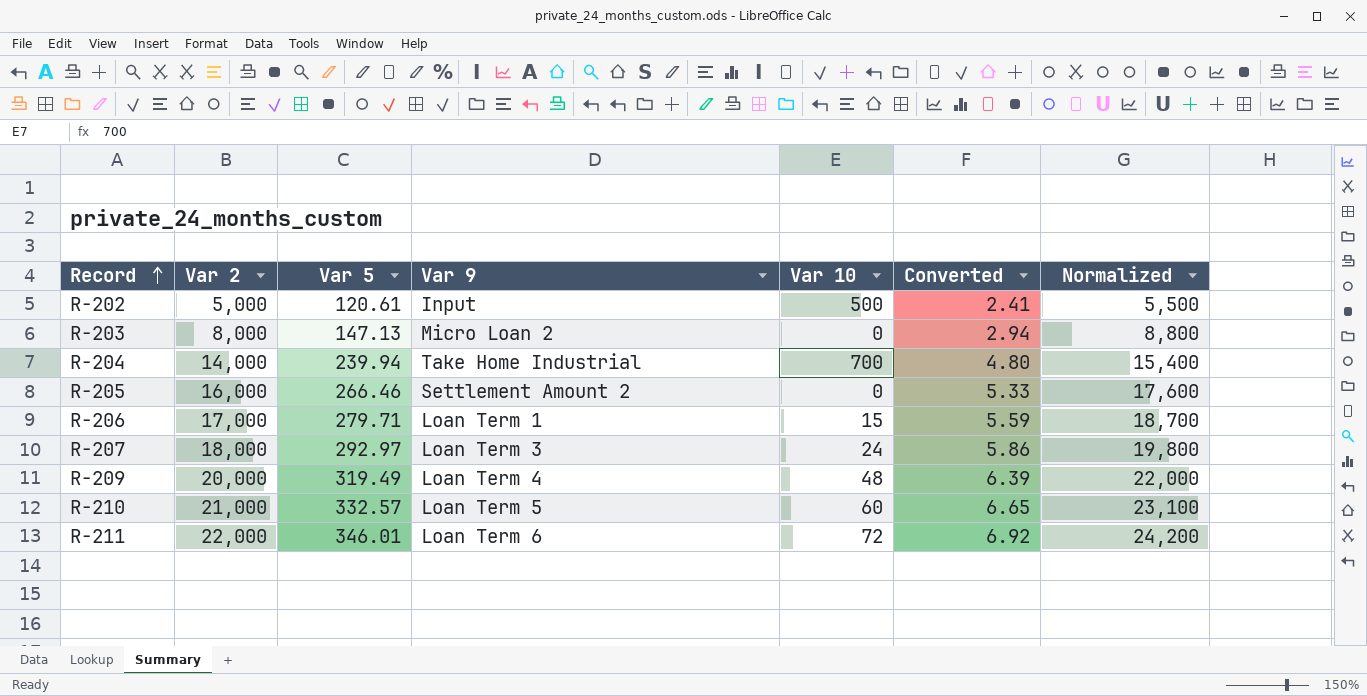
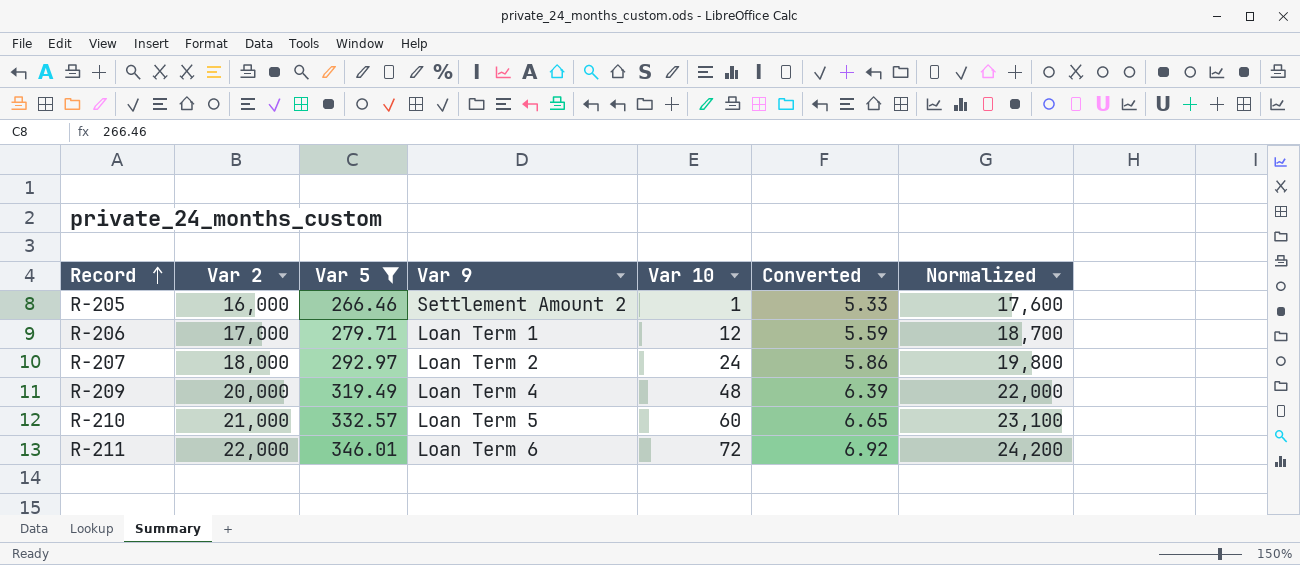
filter: none -> Var 5 >= 266.46
R-205 | Var 10: 0 -> 1
R-206 | Var 10: 15 -> 12
R-207 | Var 9: Loan Term 3 -> Loan Term 2

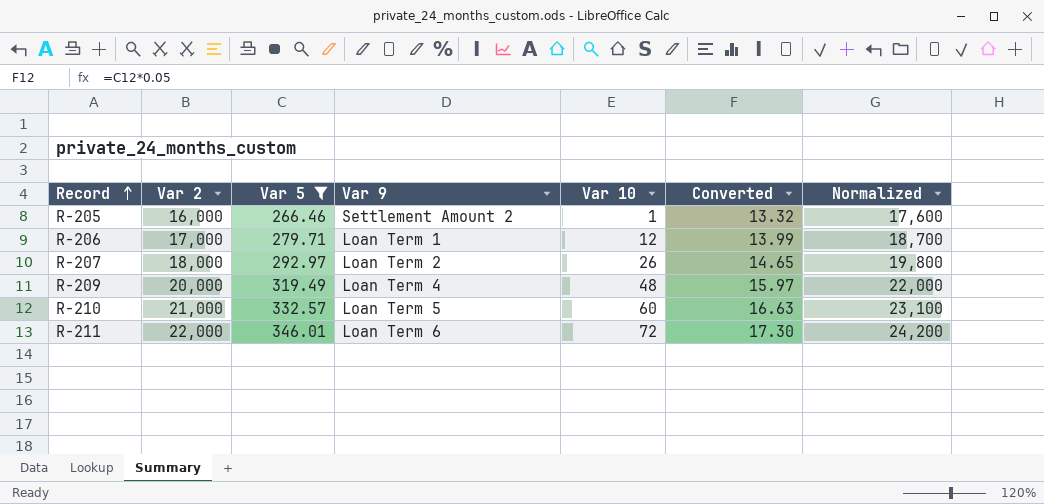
column Converted | formula: [Var 5] * 0.02 -> [Var 5] * 0.05
R-207 | Var 10: 24 -> 26

